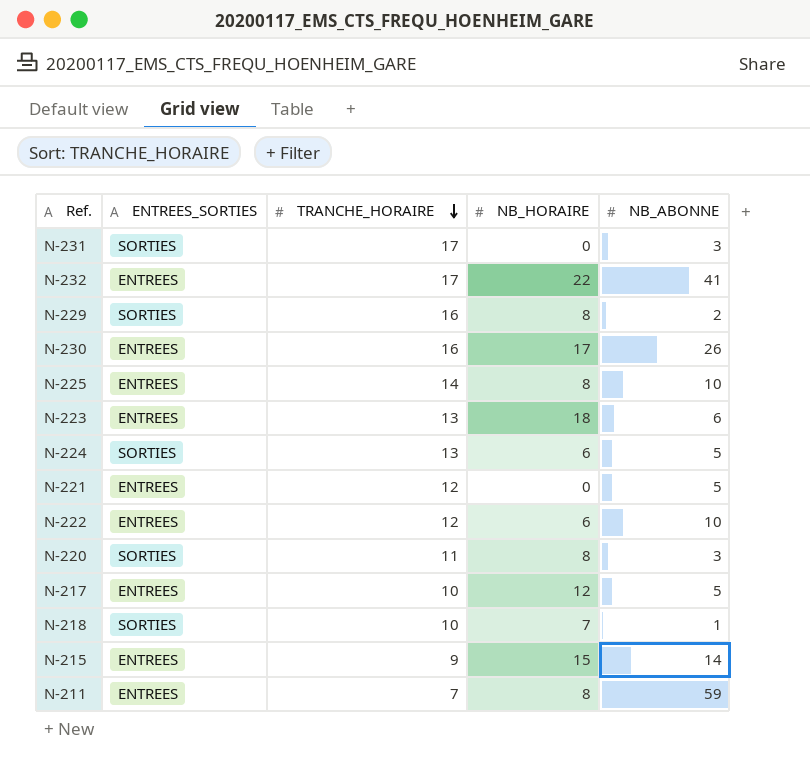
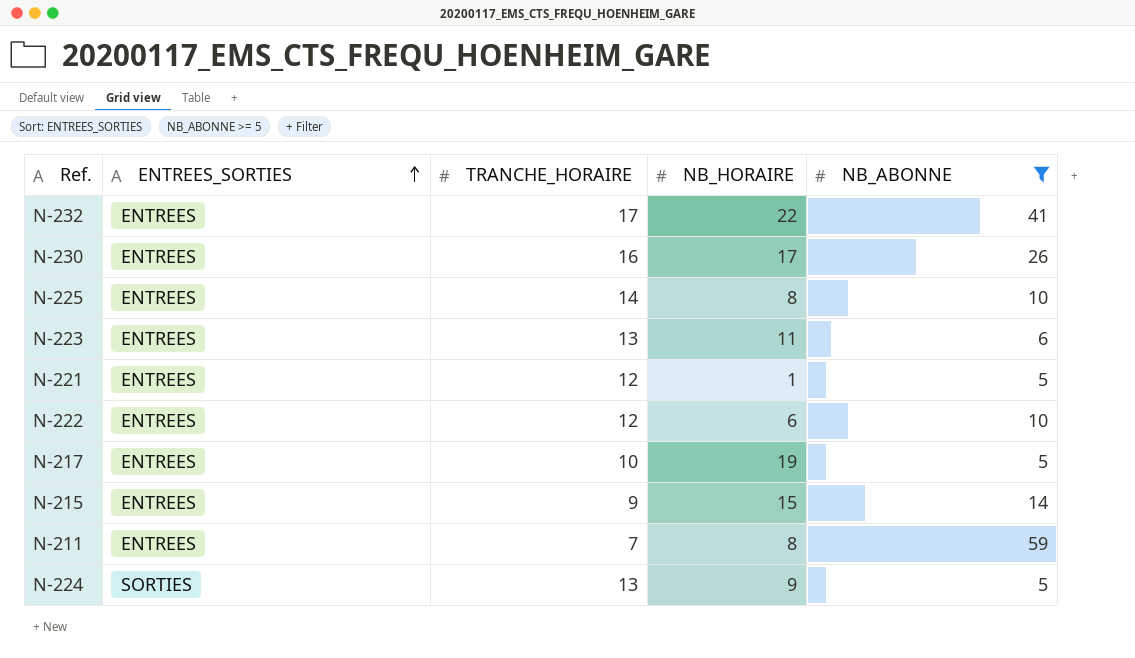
filter: none -> NB_ABONNE >= 5
row order: TRANCHE_HORAIRE descending -> ENTREES_SORTIES ascending
N-223 | NB_HORAIRE: 18 -> 11
N-221 | NB_HORAIRE: 0 -> 1
N-217 | NB_HORAIRE: 12 -> 19
N-224 | NB_HORAIRE: 6 -> 9

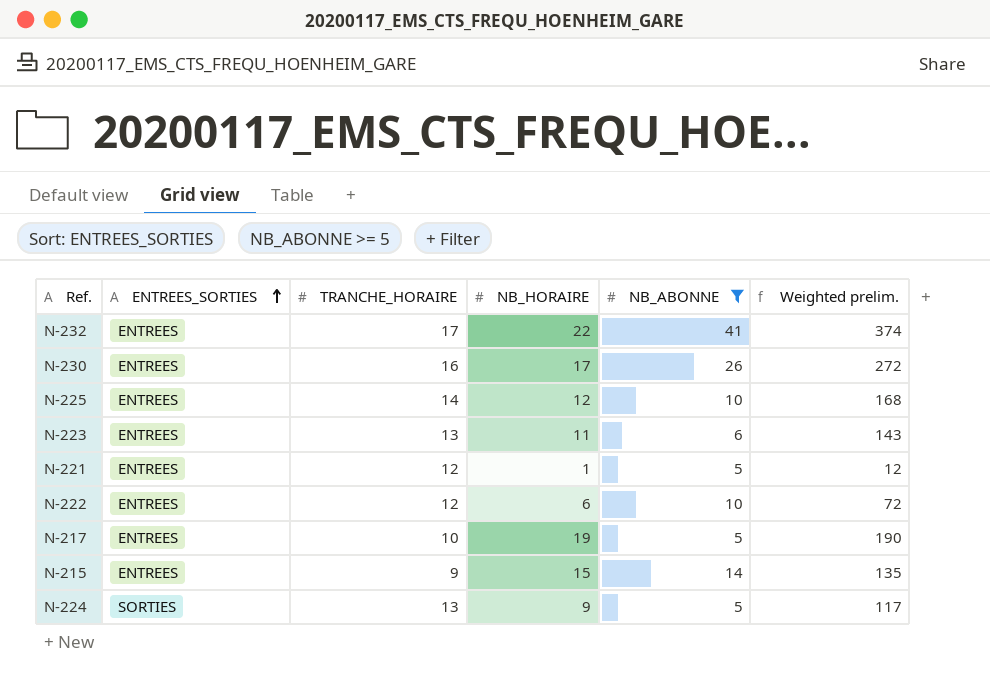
column Weighted prelim. | formula: none -> [TRANCHE_HORAIRE] * [NB_HORAIRE]
row N-211: ENTREES | 7 | 8 | 59 -> none
N-225 | NB_HORAIRE: 8 -> 12

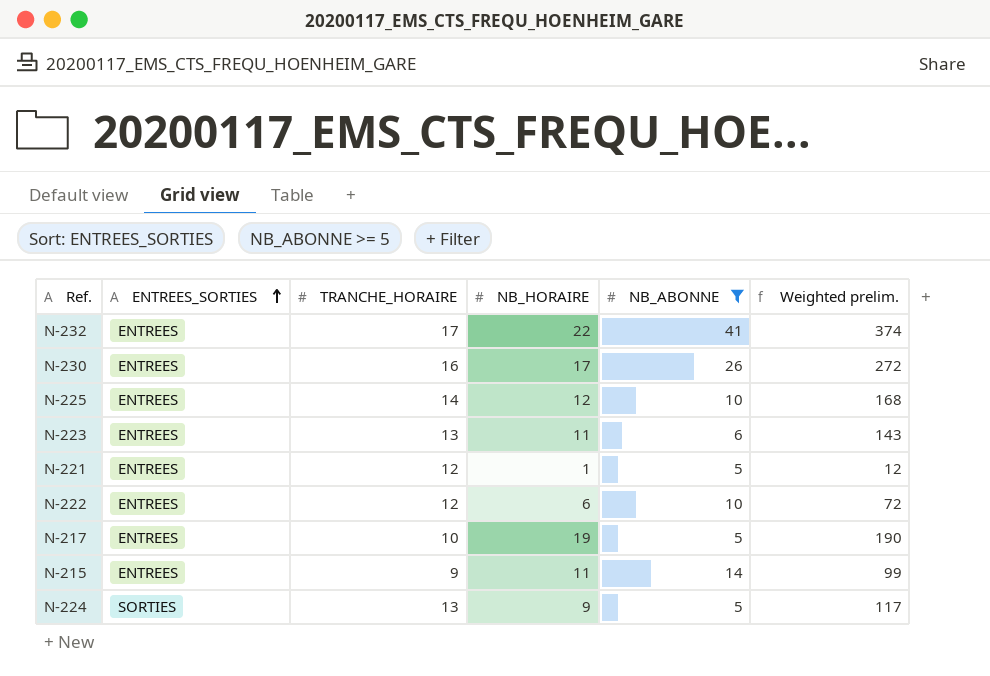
N-215 | NB_HORAIRE: 15 -> 11
N-215 | Weighted prelim.: 135 -> 99

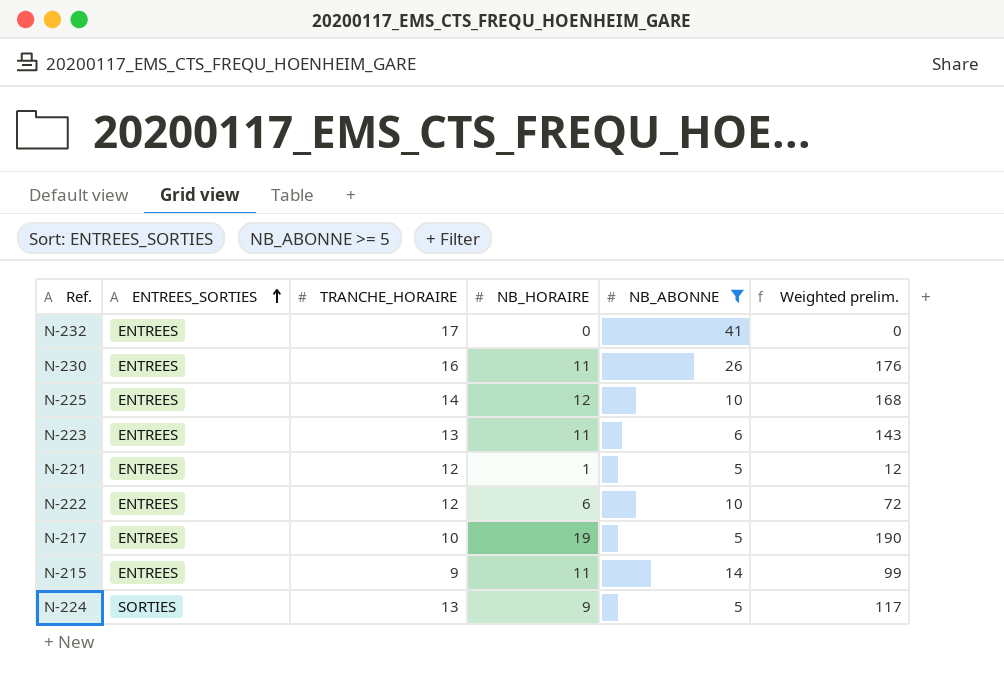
N-232 | NB_HORAIRE: 22 -> 0
N-232 | Weighted prelim.: 374 -> 0
N-230 | NB_HORAIRE: 17 -> 11
N-230 | Weighted prelim.: 272 -> 176

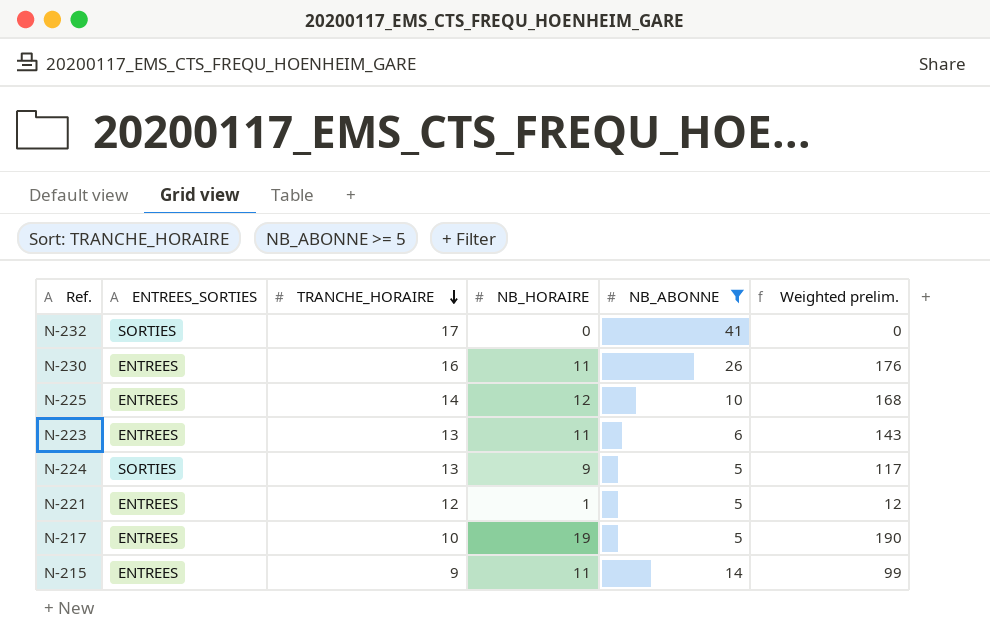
row order: ENTREES_SORTIES ascending -> TRANCHE_HORAIRE descending
row N-222: ENTREES | 12 | 6 | 10 | 72 -> none
N-232 | ENTREES_SORTIES: ENTREES -> SORTIES

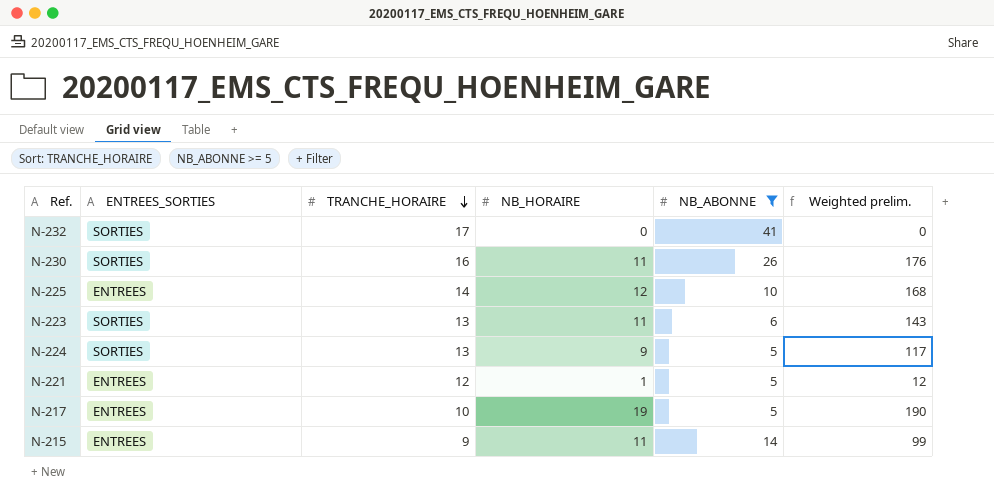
N-230 | ENTREES_SORTIES: ENTREES -> SORTIES
N-223 | ENTREES_SORTIES: ENTREES -> SORTIES

